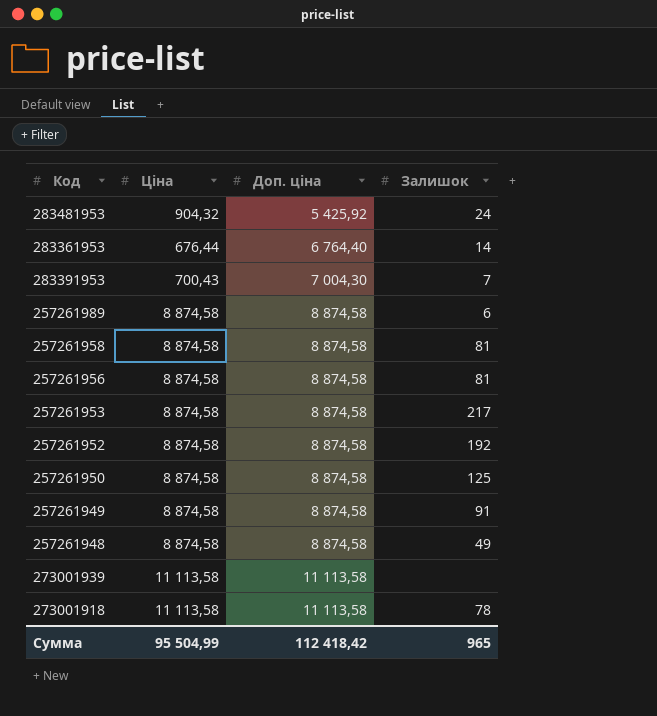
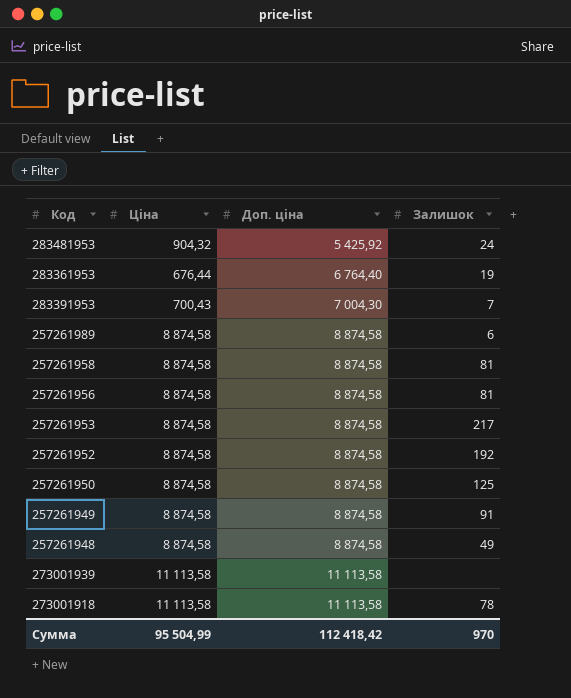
283361953 | Залишок: 14 -> 19
Сумма | Залишок: 965 -> 970

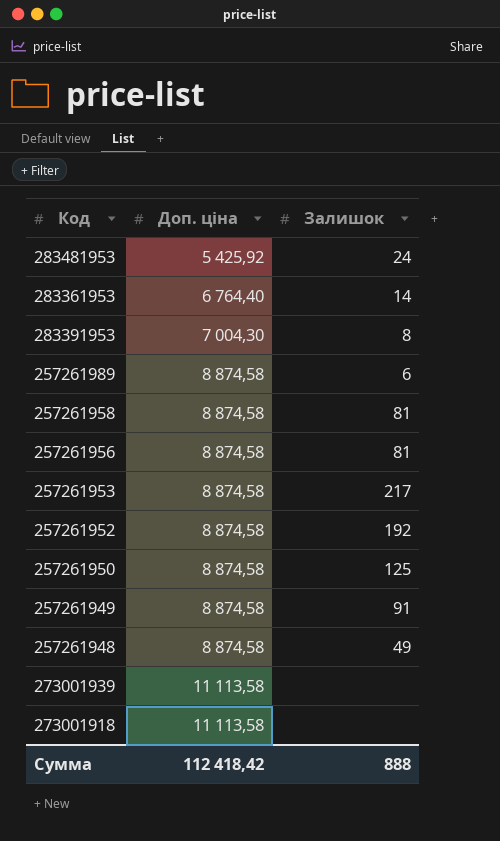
column Ціна | position: 2 -> none
283361953 | Залишок: 19 -> 14
283391953 | Залишок: 7 -> 8
273001918 | Залишок: 78 -> none
Сумма | Залишок: 970 -> 888

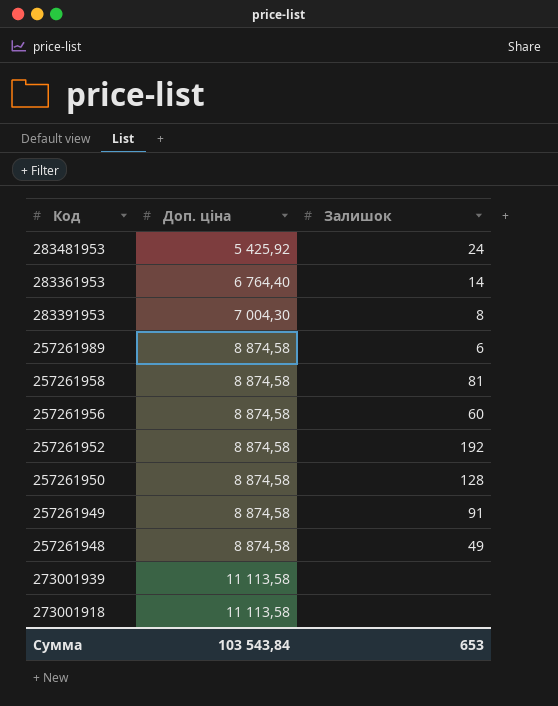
row 257261953: 8 874,58 | 217 -> none
257261956 | Залишок: 81 -> 60
257261950 | Залишок: 125 -> 128
Сумма | Доп. ціна: 112 418,42 -> 103 543,84
Сумма | Залишок: 888 -> 653

